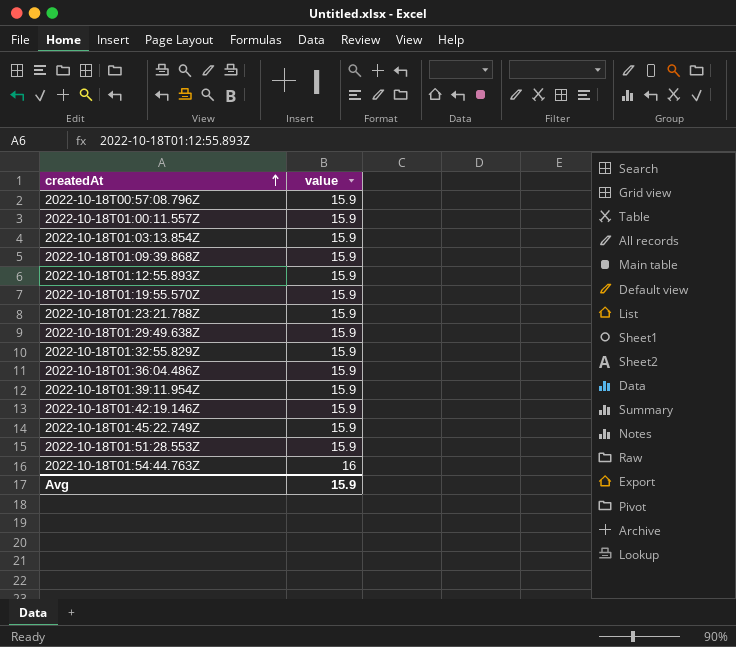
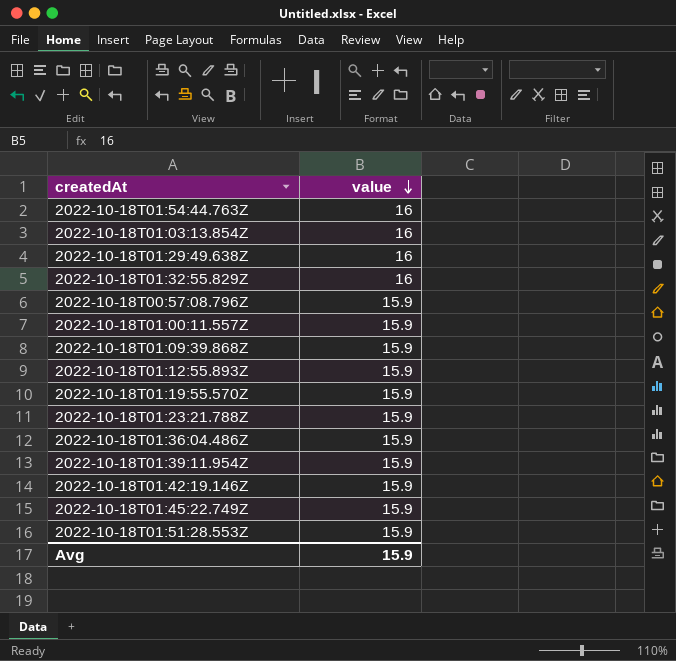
row order: createdAt ascending -> value descending
2022-10-18T01:03:13.854Z | value: 15.9 -> 16
2022-10-18T01:29:49.638Z | value: 15.9 -> 16
2022-10-18T01:32:55.829Z | value: 15.9 -> 16

